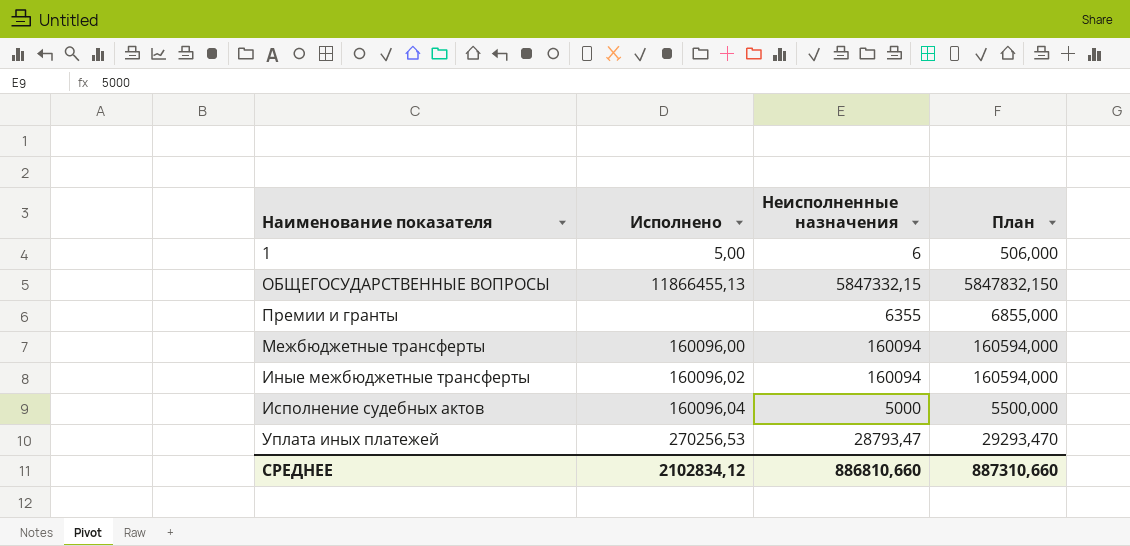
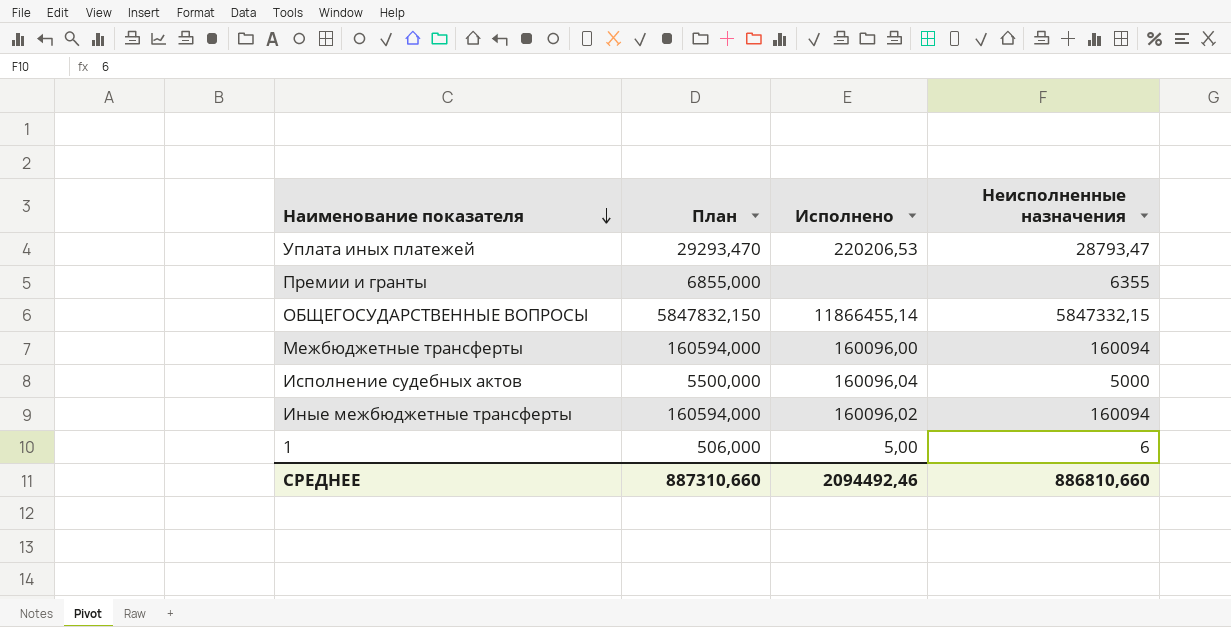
row order: none -> Наименование показателя descending
column План | position: 4 -> 2
Уплата иных платежей | Исполнено: 270256,53 -> 220206,53
ОБЩЕГОСУДАРСТВЕННЫЕ ВОПРОСЫ | Исполнено: 11866455,13 -> 11866455,14
СРЕДНЕЕ | Исполнено: 2102834,12 -> 2094492,46

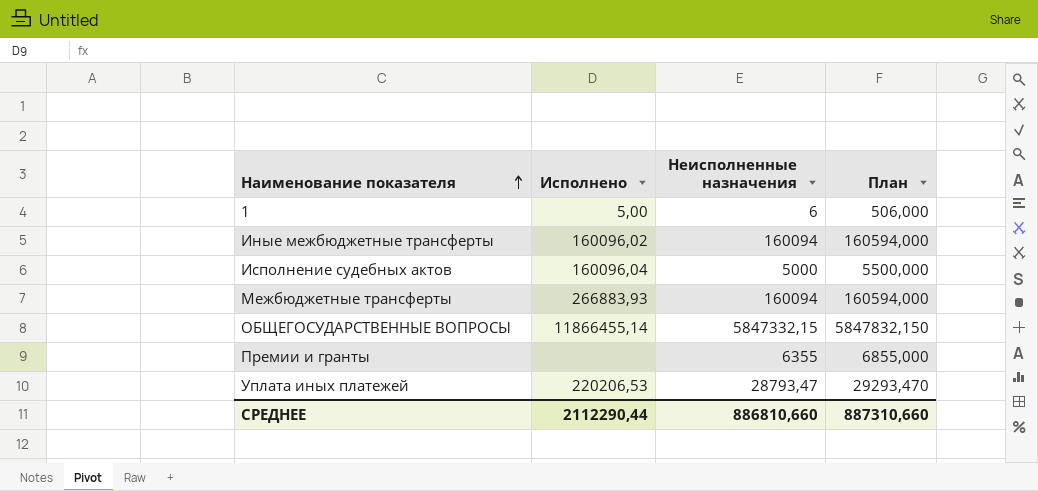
row order: Наименование показателя descending -> Наименование показателя ascending
column План | position: 2 -> 4
Межбюджетные трансферты | Исполнено: 160096,00 -> 266883,93
СРЕДНЕЕ | Исполнено: 2094492,46 -> 2112290,44

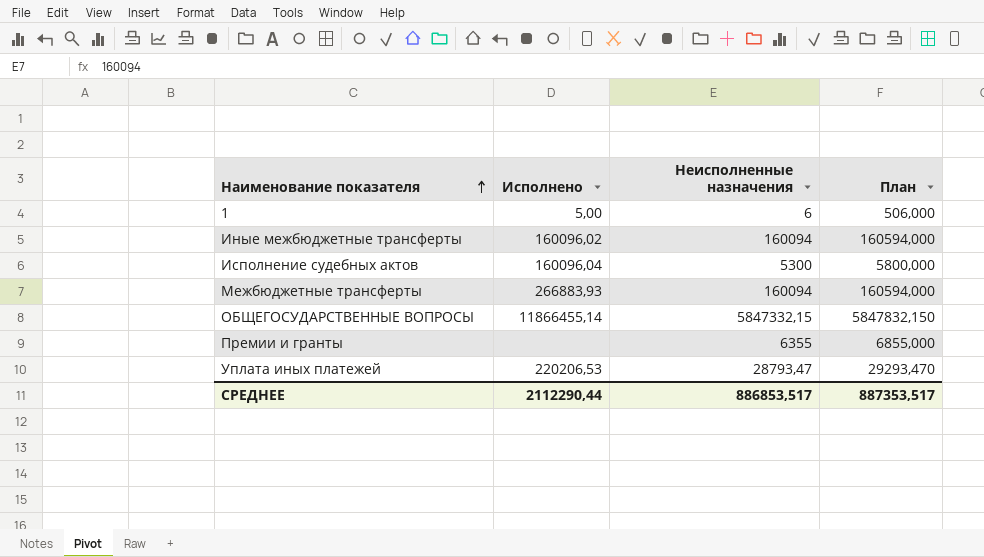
Исполнение судебных актов | Неисполненные назначения: 5000 -> 5300
Исполнение судебных актов | План: 5500,000 -> 5800,000
СРЕДНЕЕ | Неисполненные назначения: 886810,660 -> 886853,517
СРЕДНЕЕ | План: 887310,660 -> 887353,517

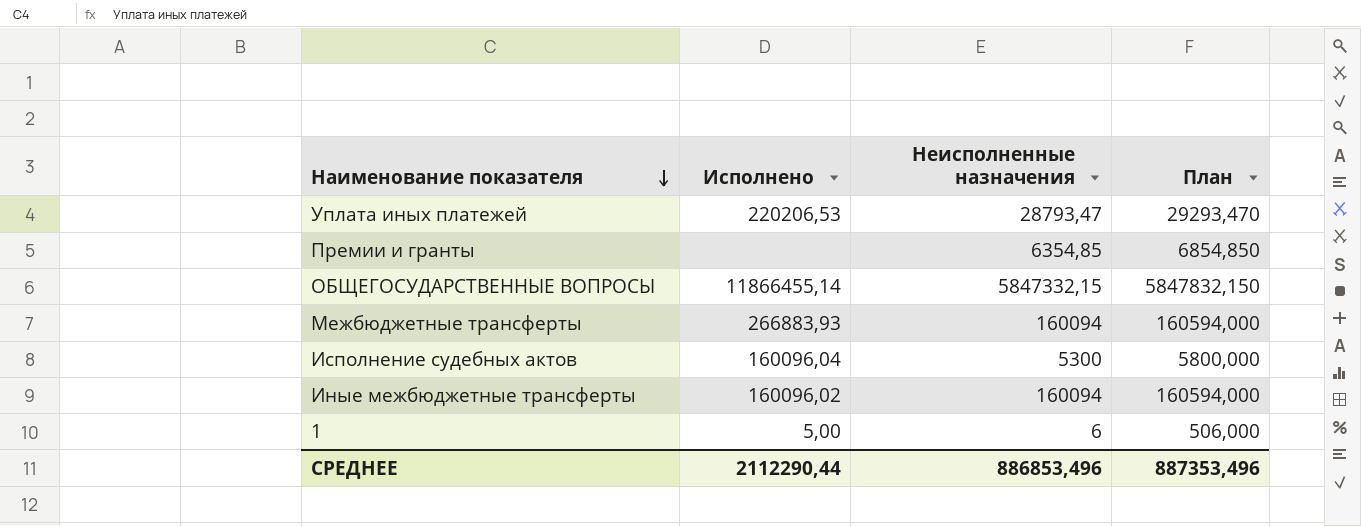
row order: Наименование показателя ascending -> Наименование показателя descending
Премии и гранты | Неисполненные назначения: 6355 -> 6354,85
Премии и гранты | План: 6855,000 -> 6854,850
СРЕДНЕЕ | Неисполненные назначения: 886853,517 -> 886853,496
СРЕДНЕЕ | План: 887353,517 -> 887353,496

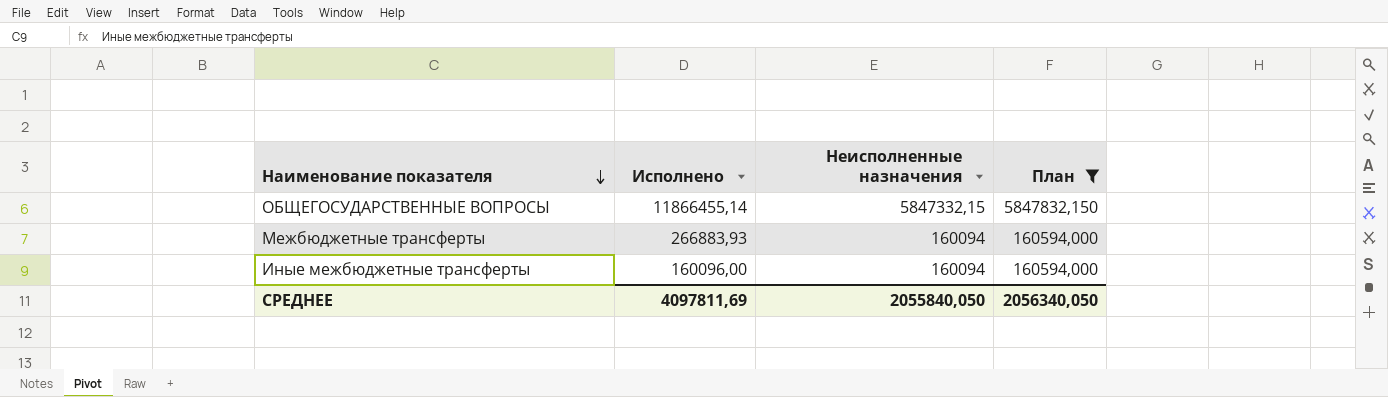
filter: none -> План >= 160594,000
Иные межбюджетные трансферты | Исполнено: 160096,02 -> 160096,00
СРЕДНЕЕ | Исполнено: 2112290,44 -> 4097811,69
СРЕДНЕЕ | Неисполненные назначения: 886853,496 -> 2055840,050
СРЕДНЕЕ | План: 887353,496 -> 2056340,050

